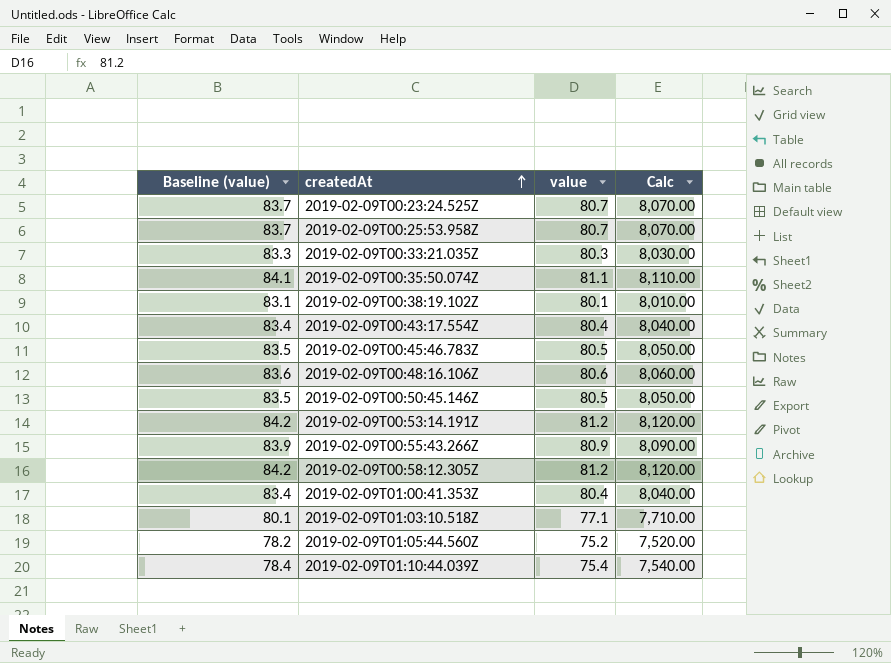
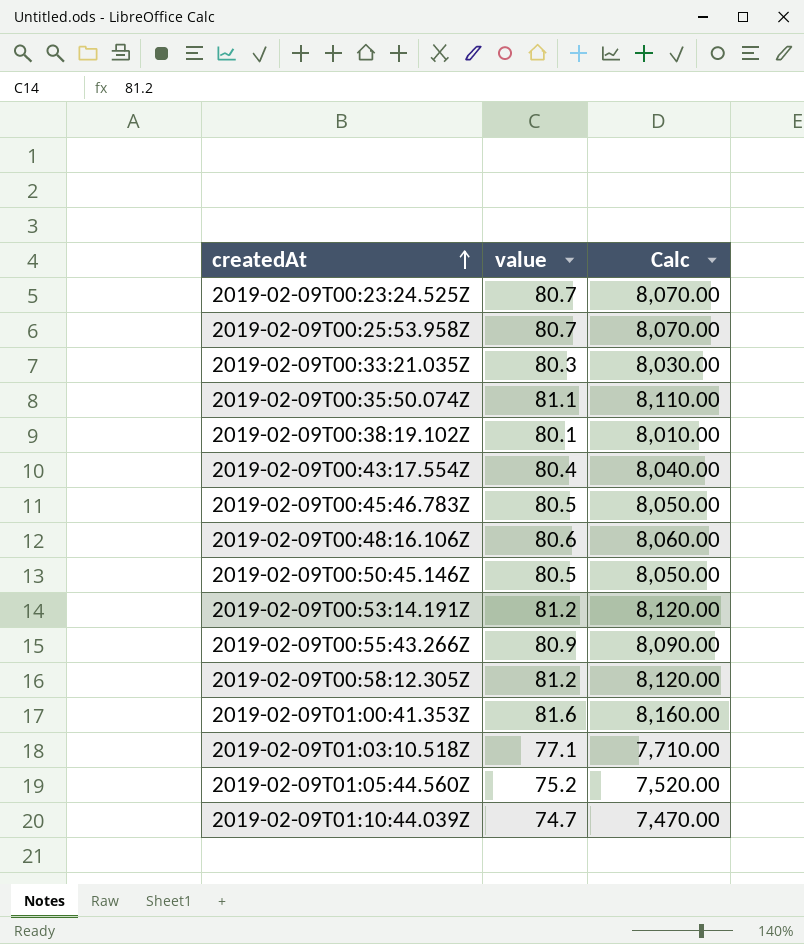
column Baseline (value) | formula: [value] + 3 -> none
2019-02-09T01:00:41.353Z | value: 80.4 -> 81.6
2019-02-09T01:00:41.353Z | Calc: 8,040.00 -> 8,160.00
2019-02-09T01:10:44.039Z | value: 75.4 -> 74.7
2019-02-09T01:10:44.039Z | Calc: 7,540.00 -> 7,470.00

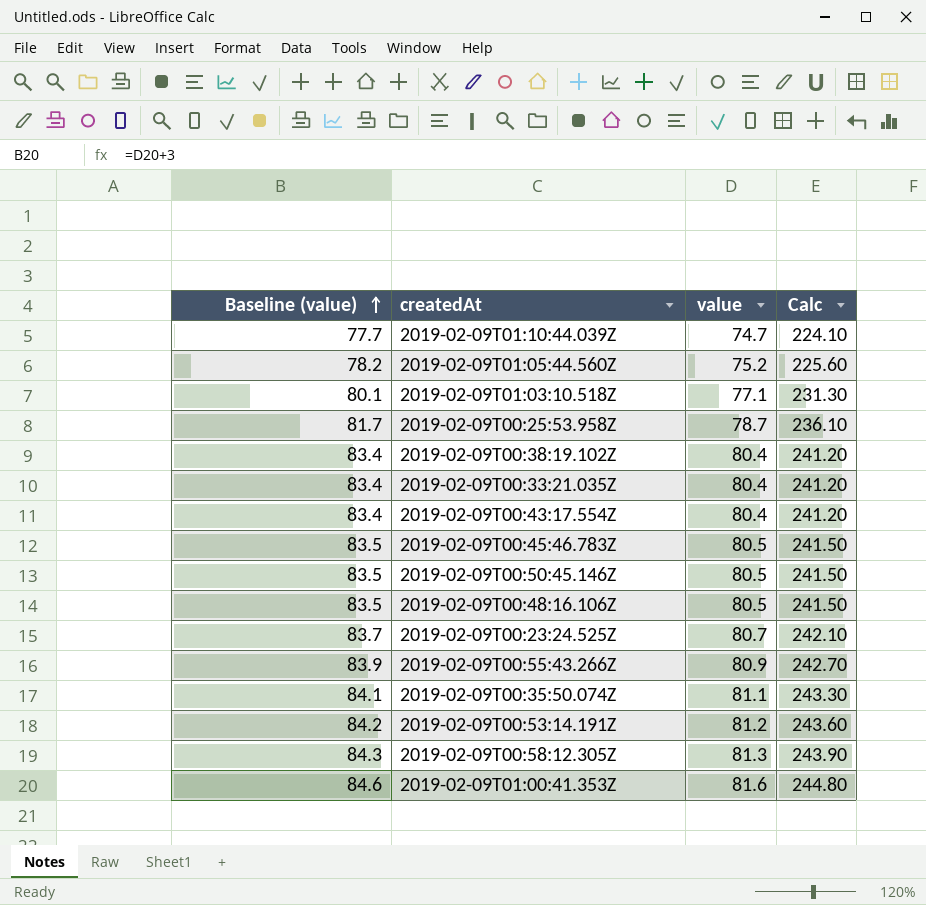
row order: createdAt ascending -> Baseline (value) ascending
column Baseline (value) | formula: none -> [value] + 3
column Calc | formula: [value] * 100 -> [value] * 3
2019-02-09T00:25:53.958Z | value: 80.7 -> 78.7
2019-02-09T00:38:19.102Z | value: 80.1 -> 80.4
2019-02-09T00:33:21.035Z | value: 80.3 -> 80.4
2019-02-09T00:48:16.106Z | value: 80.6 -> 80.5
2019-02-09T00:58:12.305Z | value: 81.2 -> 81.3

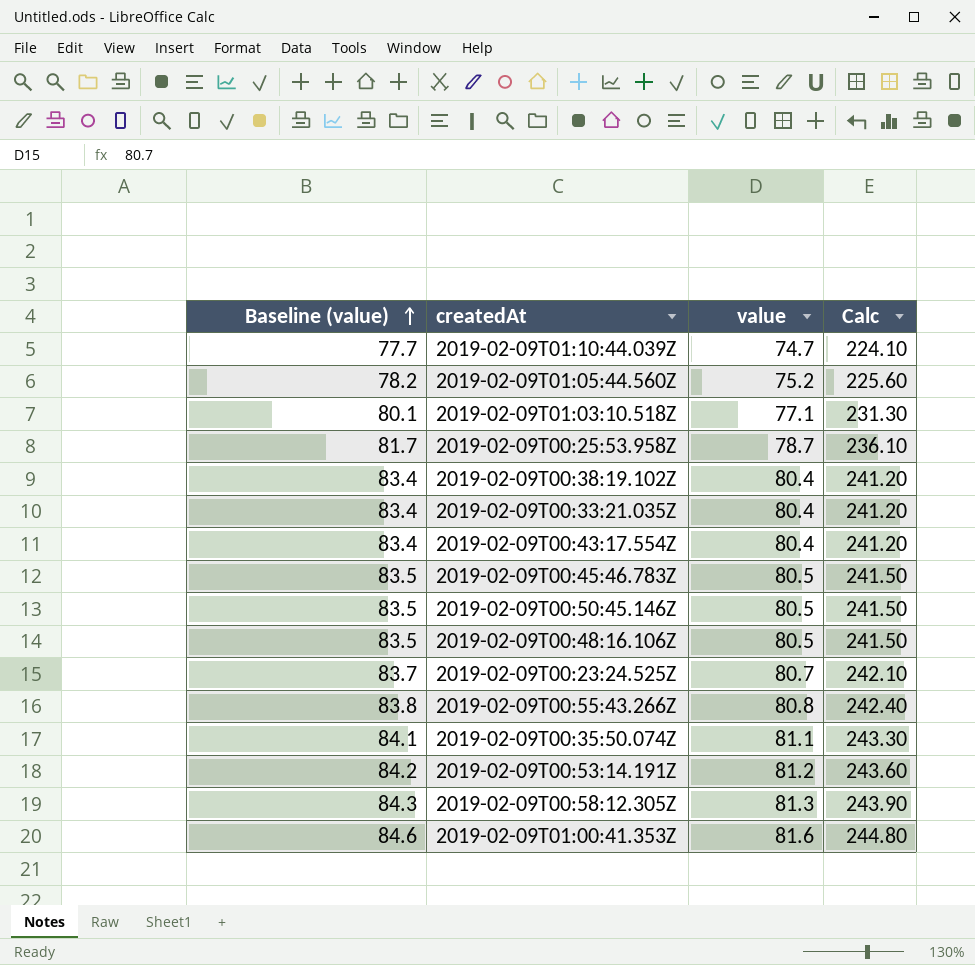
2019-02-09T00:55:43.266Z | Baseline (value): 83.9 -> 83.8
2019-02-09T00:55:43.266Z | value: 80.9 -> 80.8
2019-02-09T00:55:43.266Z | Calc: 242.70 -> 242.40

